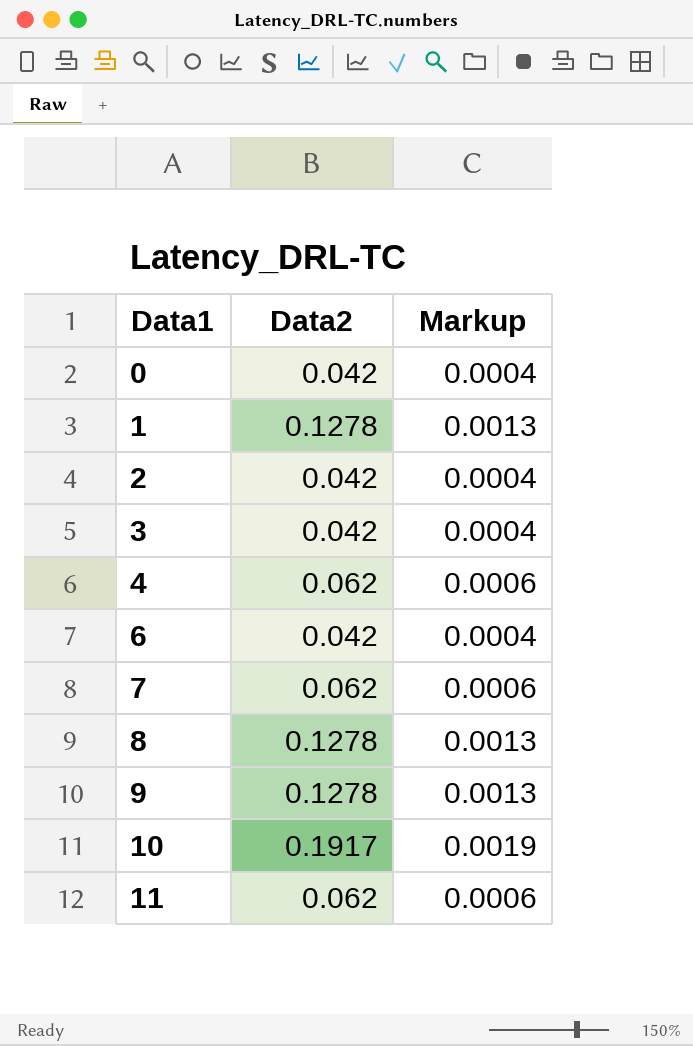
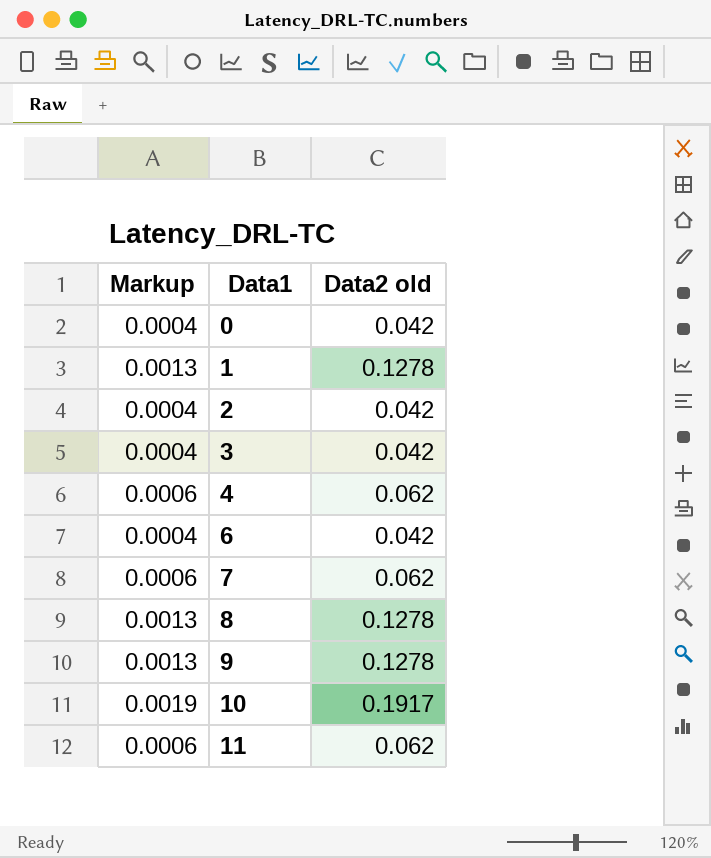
column Markup | position: 3 -> 1
column name: Data2 -> Data2 old

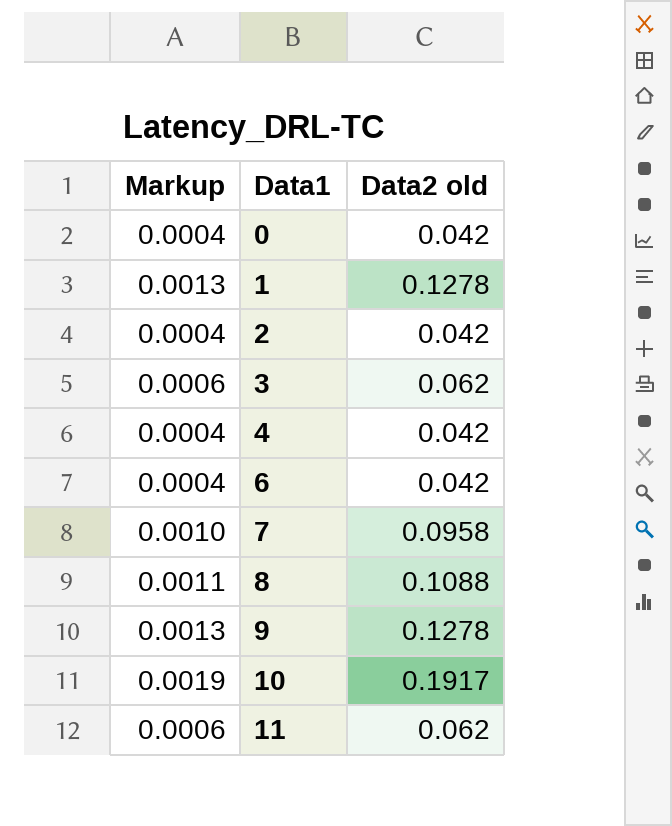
3 | Markup: 0.0004 -> 0.0006
3 | Data2 old: 0.042 -> 0.062
4 | Markup: 0.0006 -> 0.0004
4 | Data2 old: 0.062 -> 0.042
7 | Markup: 0.0006 -> 0.0010
7 | Data2 old: 0.062 -> 0.0958
8 | Markup: 0.0013 -> 0.0011
8 | Data2 old: 0.1278 -> 0.1088

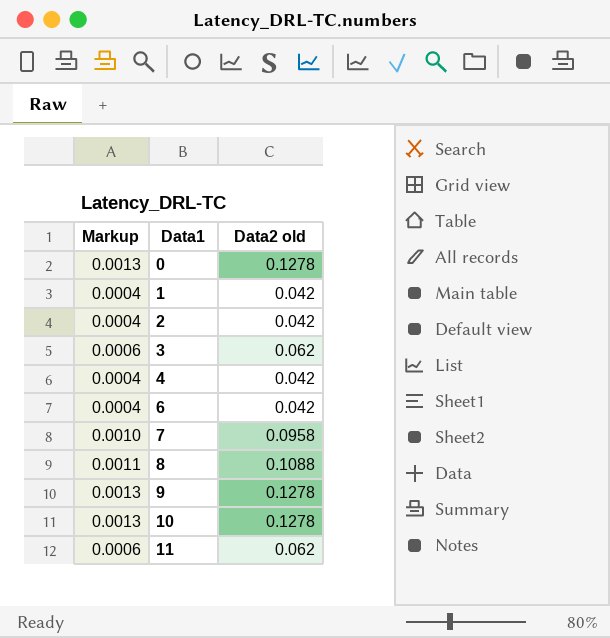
0 | Markup: 0.0004 -> 0.0013
0 | Data2 old: 0.042 -> 0.1278
1 | Markup: 0.0013 -> 0.0004
1 | Data2 old: 0.1278 -> 0.042
10 | Markup: 0.0019 -> 0.0013
10 | Data2 old: 0.1917 -> 0.1278

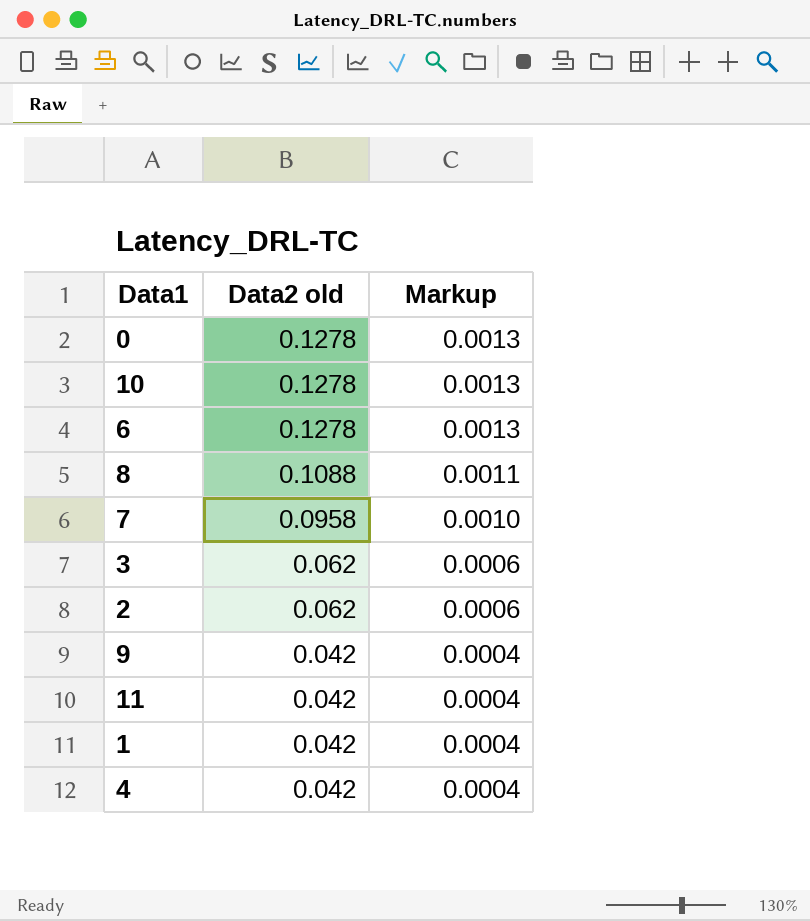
row order: Data1 ascending -> Data2 old descending
column Markup | position: 1 -> 3
6 | Data2 old: 0.042 -> 0.1278
6 | Markup: 0.0004 -> 0.0013
2 | Data2 old: 0.042 -> 0.062
2 | Markup: 0.0004 -> 0.0006
9 | Data2 old: 0.1278 -> 0.042
9 | Markup: 0.0013 -> 0.0004
11 | Data2 old: 0.062 -> 0.042
11 | Markup: 0.0006 -> 0.0004

